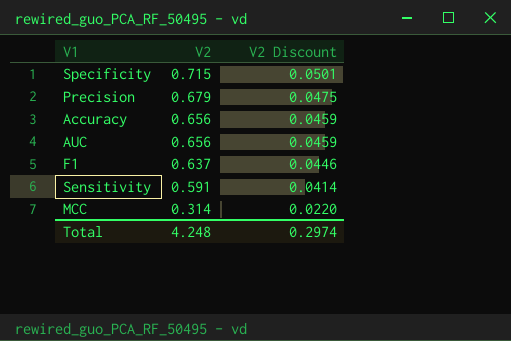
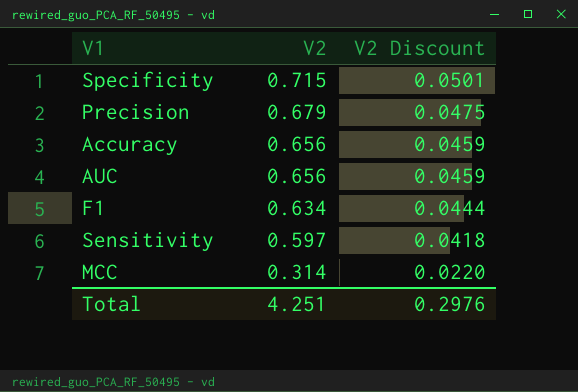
F1 | V2: 0.637 -> 0.634
F1 | V2 Discount: 0.0446 -> 0.0444
Sensitivity | V2: 0.591 -> 0.597
Sensitivity | V2 Discount: 0.0414 -> 0.0418
Total | V2: 4.248 -> 4.251
Total | V2 Discount: 0.2974 -> 0.2976

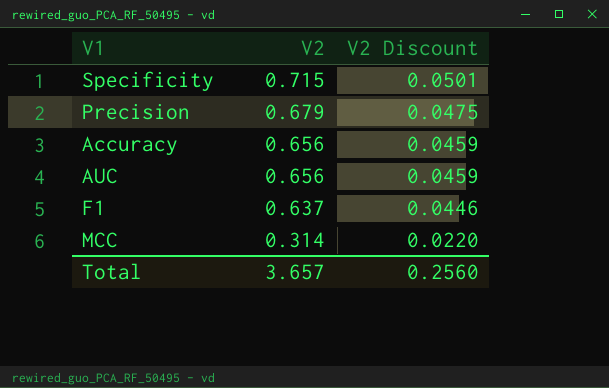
row Sensitivity: 0.597 | 0.0418 -> none
F1 | V2: 0.634 -> 0.637
F1 | V2 Discount: 0.0444 -> 0.0446
Total | V2: 4.251 -> 3.657
Total | V2 Discount: 0.2976 -> 0.2560

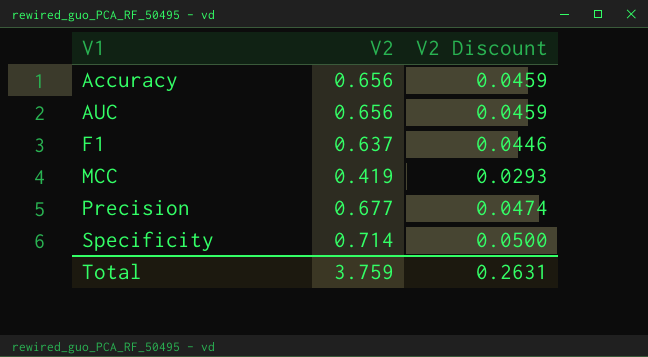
row order: V2 descending -> V1 ascending
MCC | V2: 0.314 -> 0.419
MCC | V2 Discount: 0.0220 -> 0.0293
Precision | V2: 0.679 -> 0.677
Precision | V2 Discount: 0.0475 -> 0.0474
Specificity | V2: 0.715 -> 0.714
Specificity | V2 Discount: 0.0501 -> 0.0500
Total | V2: 3.657 -> 3.759
Total | V2 Discount: 0.2560 -> 0.2631

